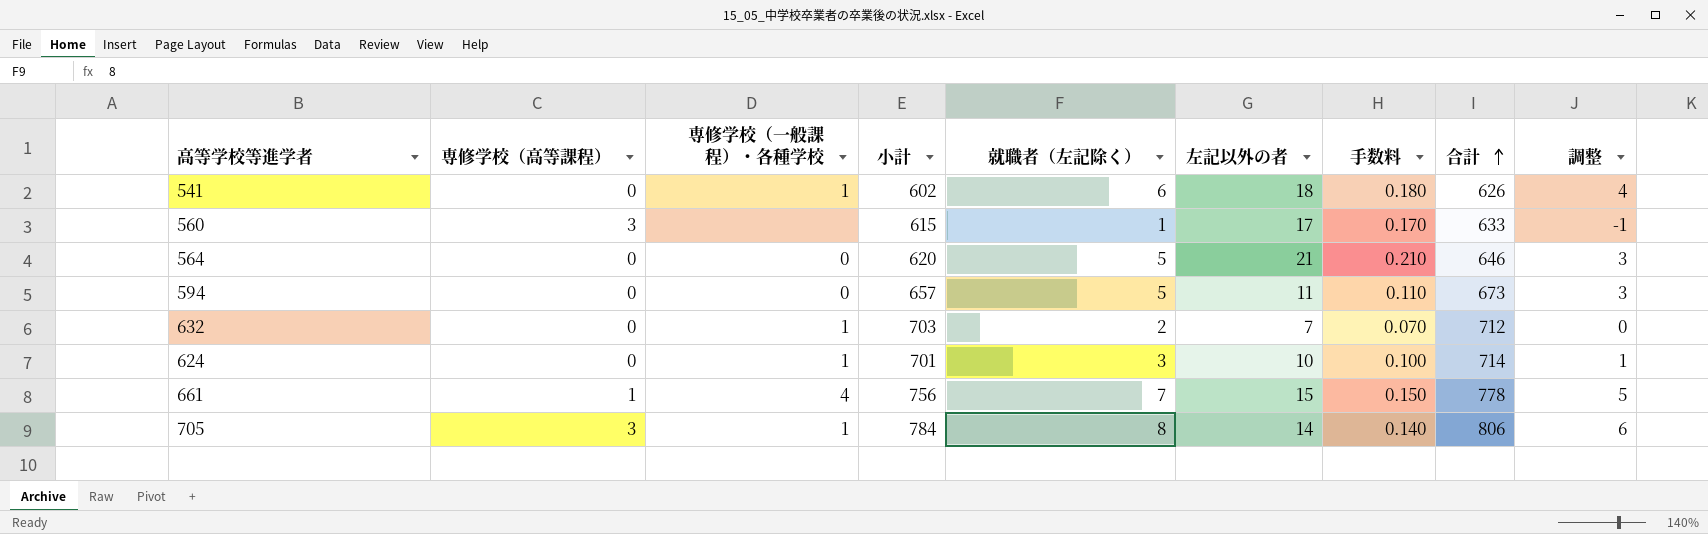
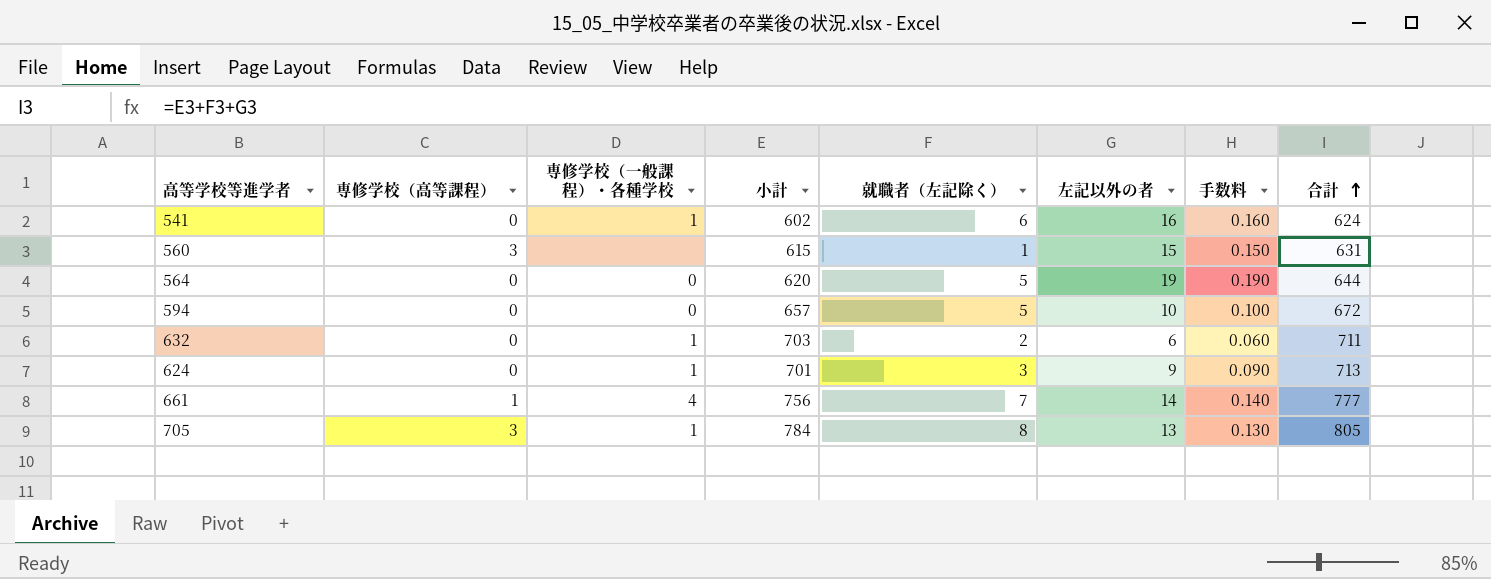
column 調整 | formula: [就職者（左記除く）] - 2 -> none
541 | 左記以外の者: 18 -> 16
541 | 手数料: 0.180 -> 0.160
541 | 合計: 626 -> 624
560 | 左記以外の者: 17 -> 15
560 | 手数料: 0.170 -> 0.150
560 | 合計: 633 -> 631
564 | 左記以外の者: 21 -> 19
564 | 手数料: 0.210 -> 0.190
564 | 合計: 646 -> 644
594 | 左記以外の者: 11 -> 10
594 | 手数料: 0.110 -> 0.100
594 | 合計: 673 -> 672
632 | 左記以外の者: 7 -> 6
632 | 手数料: 0.070 -> 0.060
632 | 合計: 712 -> 711
624 | 左記以外の者: 10 -> 9
624 | 手数料: 0.100 -> 0.090
624 | 合計: 714 -> 713
661 | 左記以外の者: 15 -> 14
661 | 手数料: 0.150 -> 0.140
661 | 合計: 778 -> 777
705 | 左記以外の者: 14 -> 13
705 | 手数料: 0.140 -> 0.130
705 | 合計: 806 -> 805

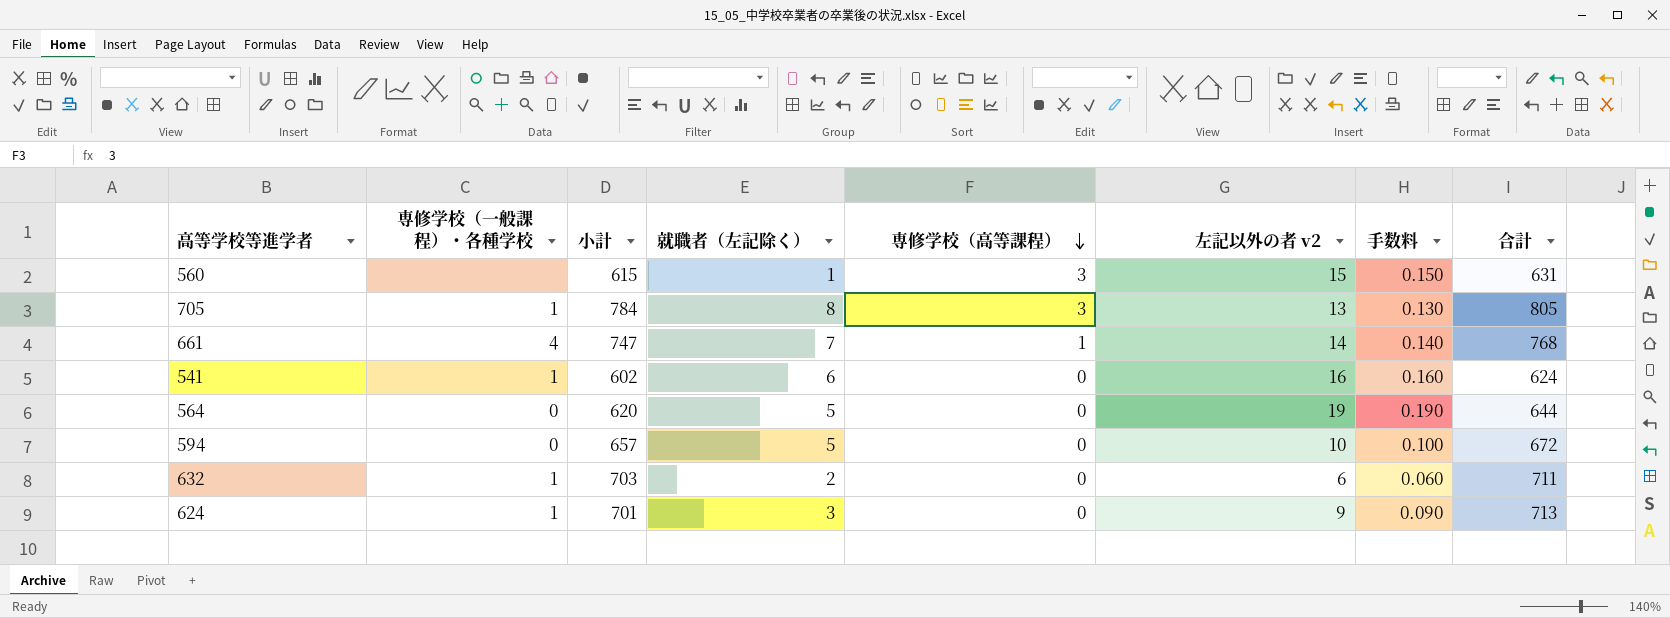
row order: 合計 ascending -> 専修学校（高等課程） descending
column 専修学校（高等課程） | position: 2 -> 5
column name: 左記以外の者 -> 左記以外の者 v2
661 | 小計: 756 -> 747
661 | 合計: 777 -> 768

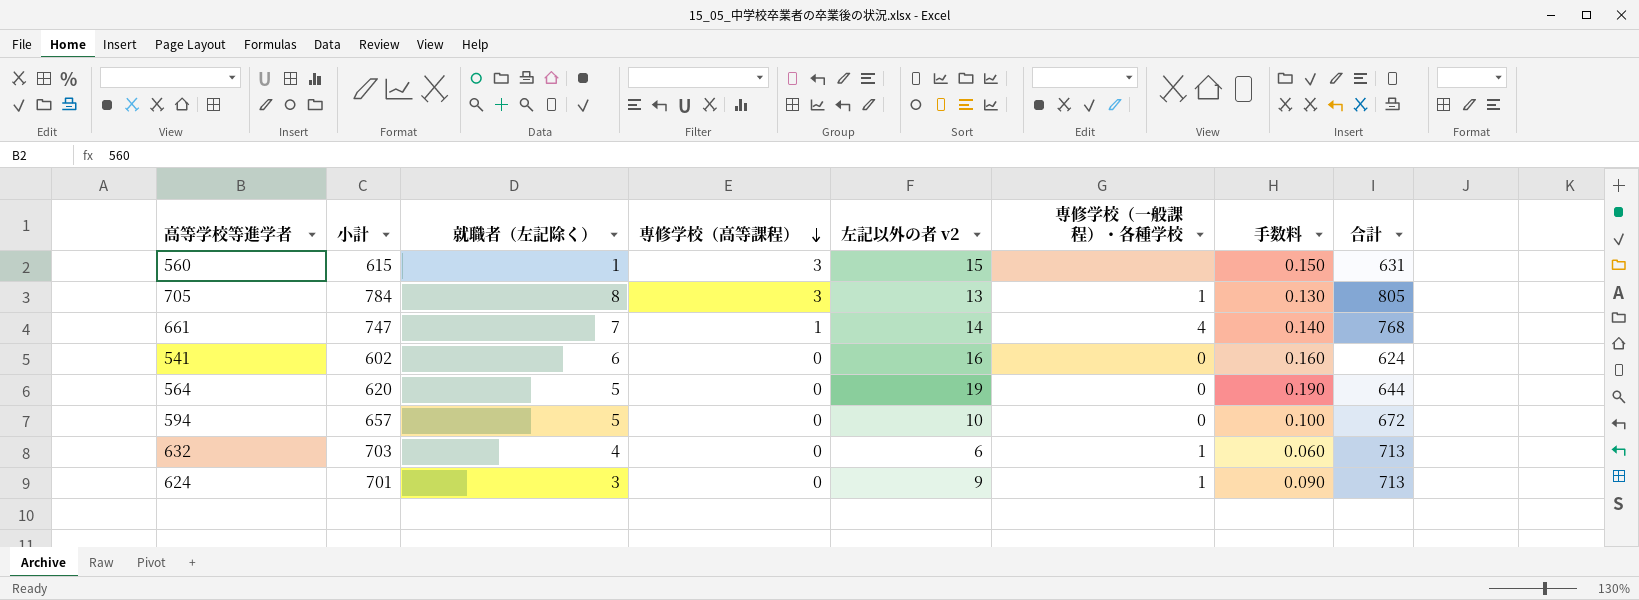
column 専修学校（一般課程）・各種学校 | position: 2 -> 6
541 | 専修学校（一般課程）・各種学校: 1 -> 0
632 | 就職者（左記除く）: 2 -> 4
632 | 合計: 711 -> 713

